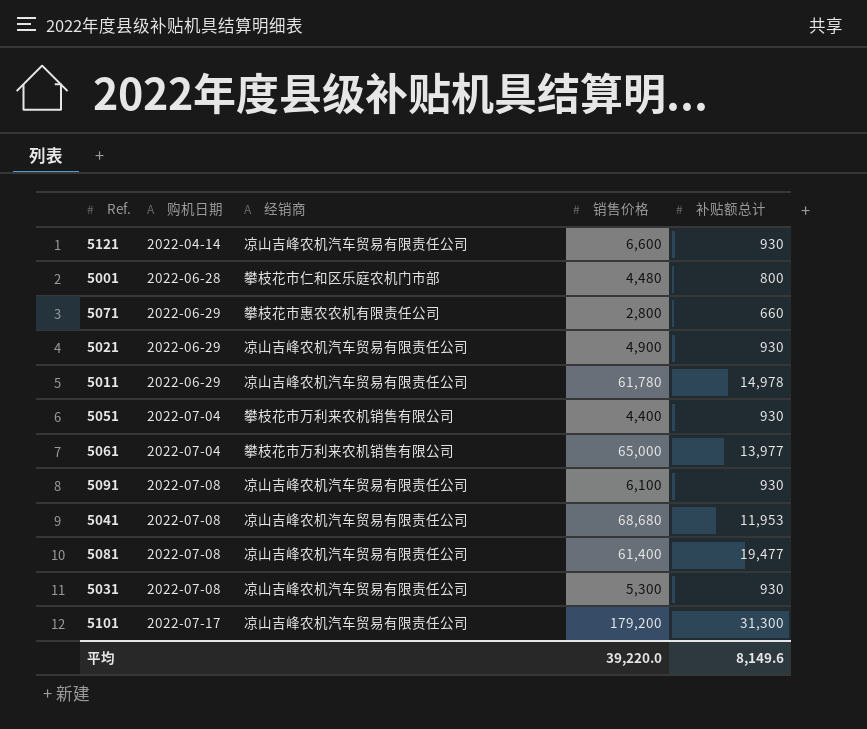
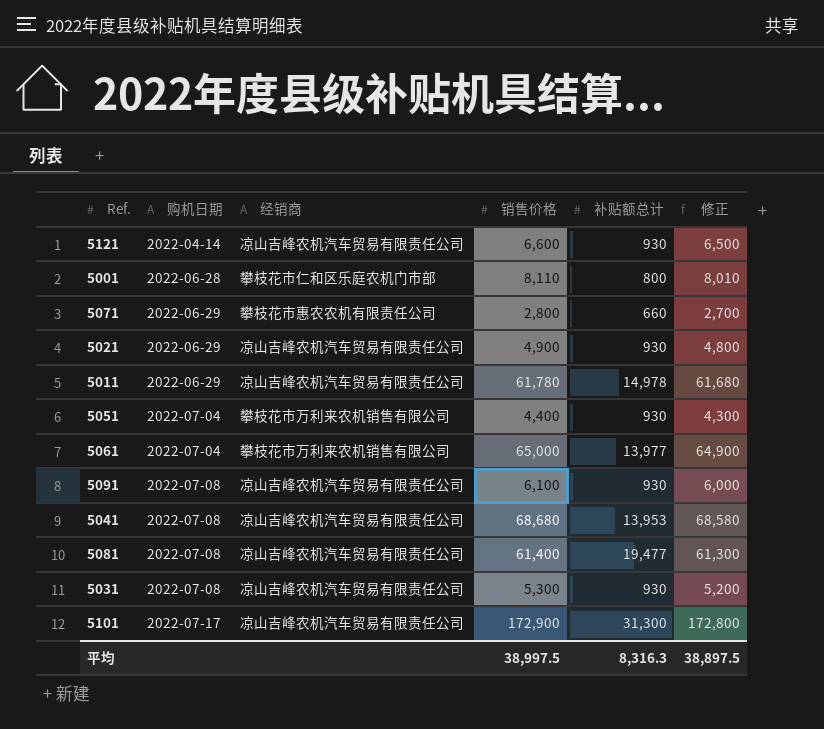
column 修正 | formula: none -> [销售价格] - 100
5001 | 销售价格: 4,480 -> 8,110
5041 | 补贴额总计: 11,953 -> 13,953
5101 | 销售价格: 179,200 -> 172,900
平均 | 销售价格: 39,220.0 -> 38,997.5
平均 | 补贴额总计: 8,149.6 -> 8,316.3

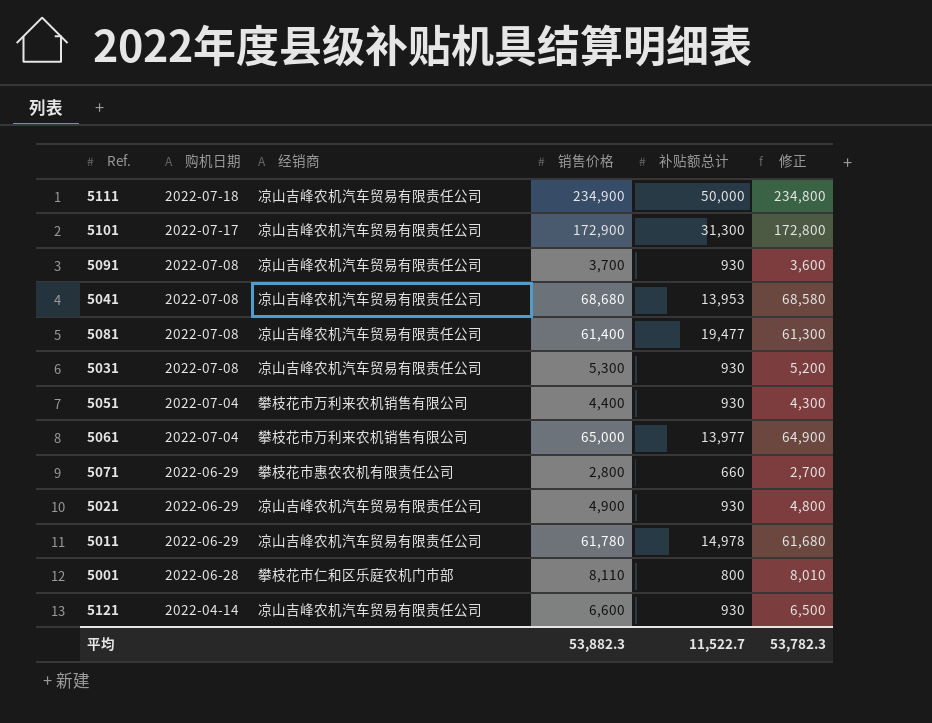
row order: 购机日期 ascending -> 购机日期 descending
row 5111: none -> 2022-07-18 | 凉山吉峰农机汽车贸易有限责任公司 | 234,900 | 50,000 | 234,800
5091 | 销售价格: 6,100 -> 3,700
5091 | 修正: 6,000 -> 3,600
平均 | 销售价格: 38,997.5 -> 53,882.3
平均 | 补贴额总计: 8,316.3 -> 11,522.7
平均 | 修正: 38,897.5 -> 53,782.3

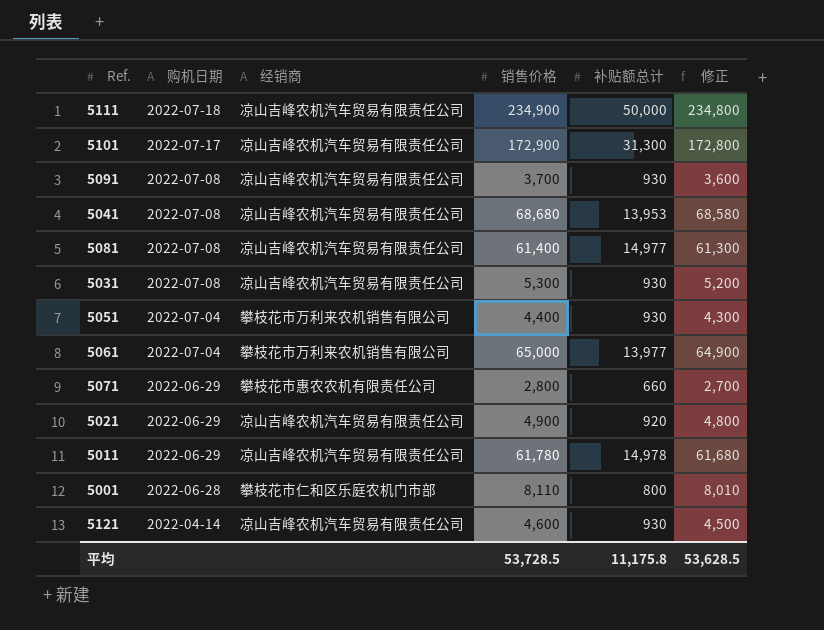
5081 | 补贴额总计: 19,477 -> 14,977
5021 | 补贴额总计: 930 -> 920
5121 | 销售价格: 6,600 -> 4,600
5121 | 修正: 6,500 -> 4,500
平均 | 销售价格: 53,882.3 -> 53,728.5
平均 | 补贴额总计: 11,522.7 -> 11,175.8
平均 | 修正: 53,782.3 -> 53,628.5

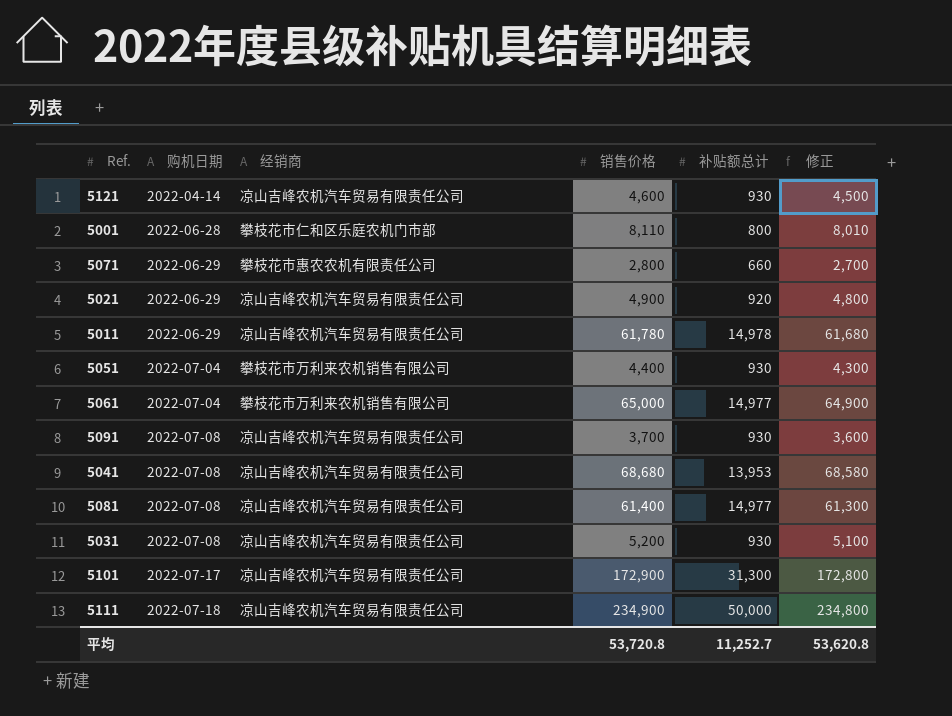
row order: 购机日期 descending -> 购机日期 ascending
5061 | 补贴额总计: 13,977 -> 14,977
5031 | 销售价格: 5,300 -> 5,200
5031 | 修正: 5,200 -> 5,100
平均 | 销售价格: 53,728.5 -> 53,720.8
平均 | 补贴额总计: 11,175.8 -> 11,252.7
平均 | 修正: 53,628.5 -> 53,620.8

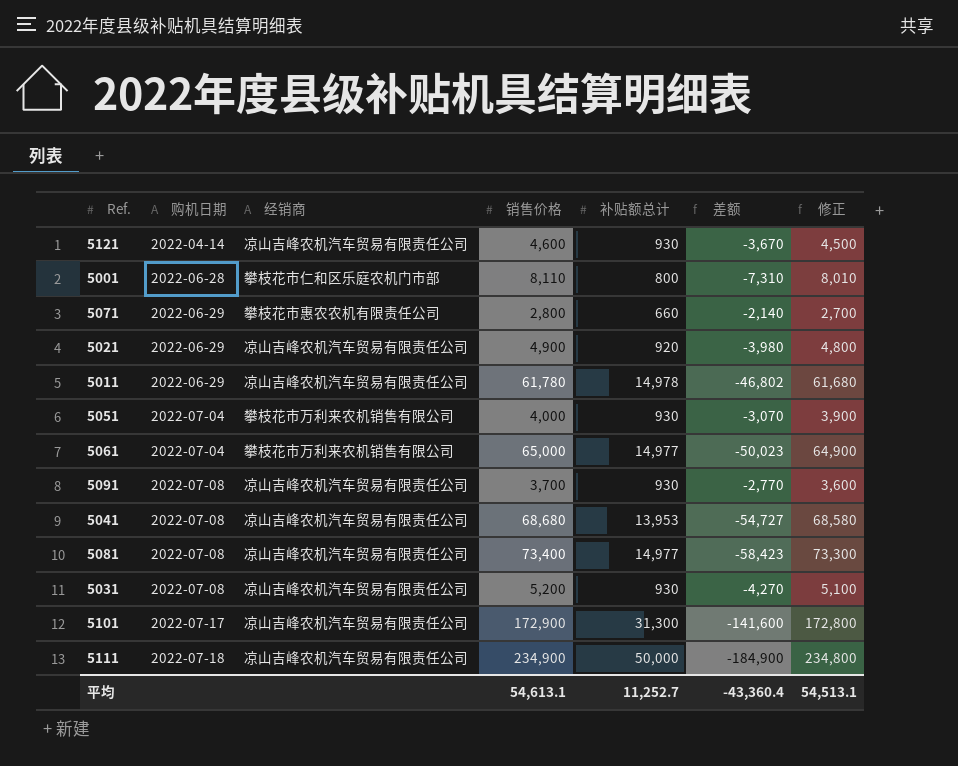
column 差额 | formula: none -> [补贴额总计] - [销售价格]
5051 | 销售价格: 4,400 -> 4,000
5051 | 修正: 4,300 -> 3,900
5081 | 销售价格: 61,400 -> 73,400
5081 | 修正: 61,300 -> 73,300
平均 | 销售价格: 53,720.8 -> 54,613.1
平均 | 修正: 53,620.8 -> 54,513.1

